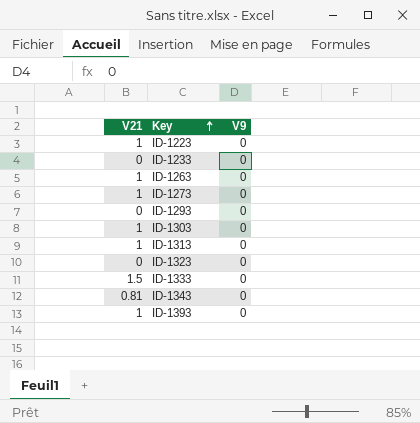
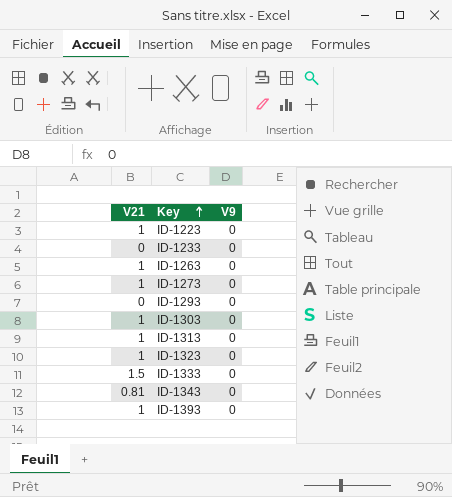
ID-1323 | V21: 0 -> 1

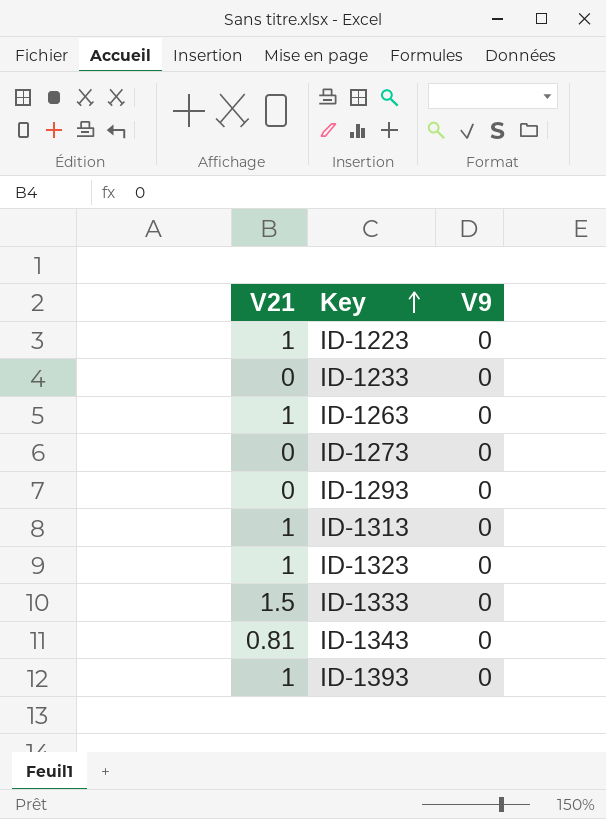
row ID-1303: 1 | 0 -> none
ID-1273 | V21: 1 -> 0

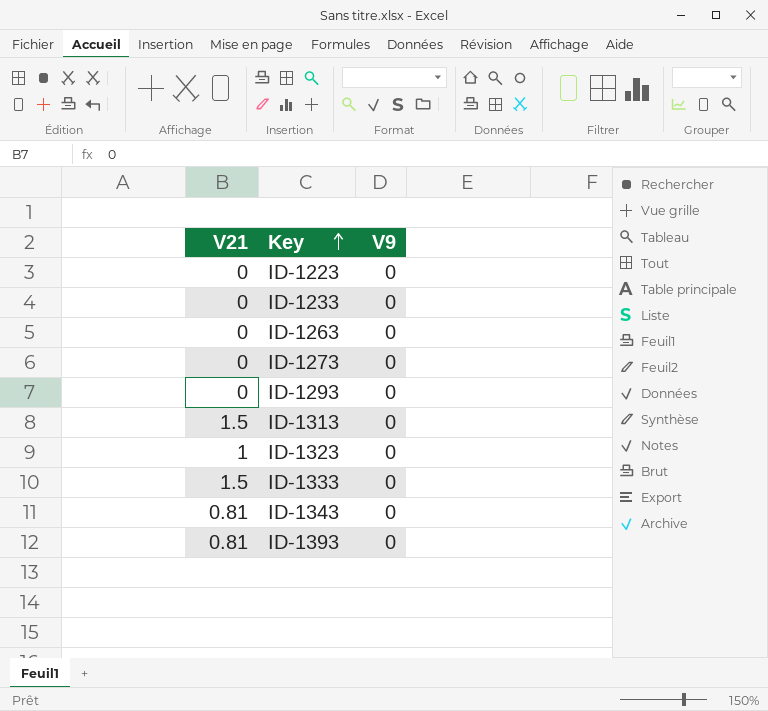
ID-1223 | V21: 1 -> 0
ID-1263 | V21: 1 -> 0
ID-1313 | V21: 1 -> 1.5
ID-1393 | V21: 1 -> 0.81

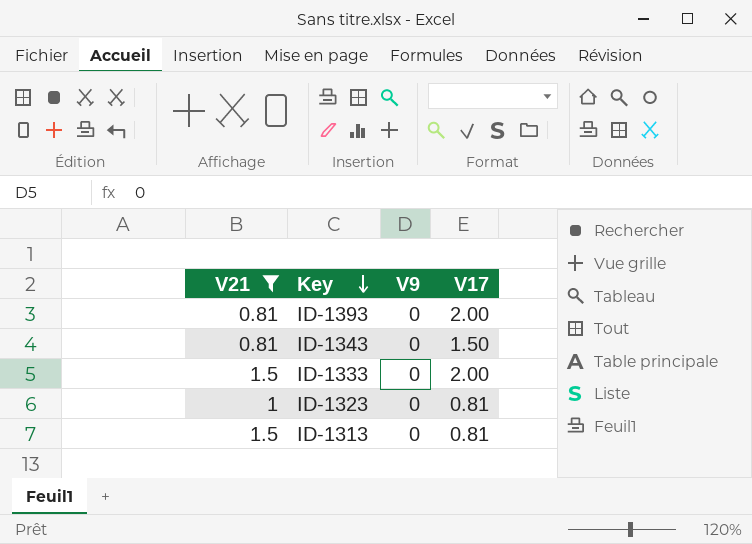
filter: none -> V21 != 0
row order: Key ascending -> Key descending
column V17 | position: none -> 4

